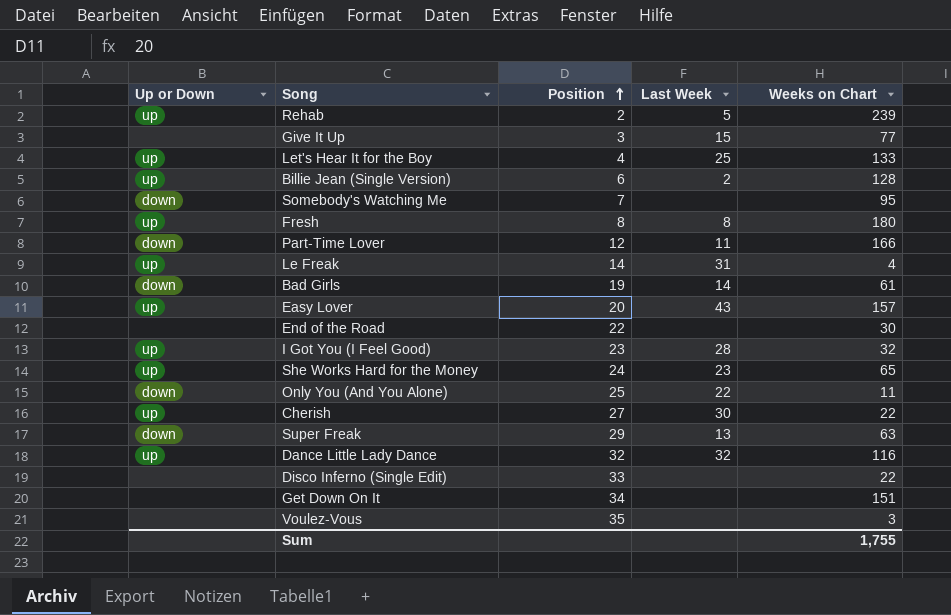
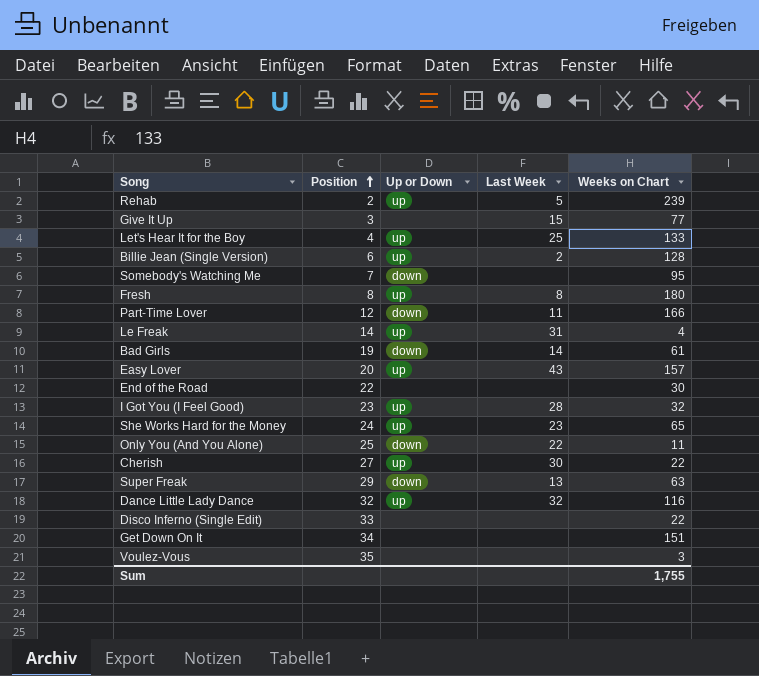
column Up or Down | position: 1 -> 3

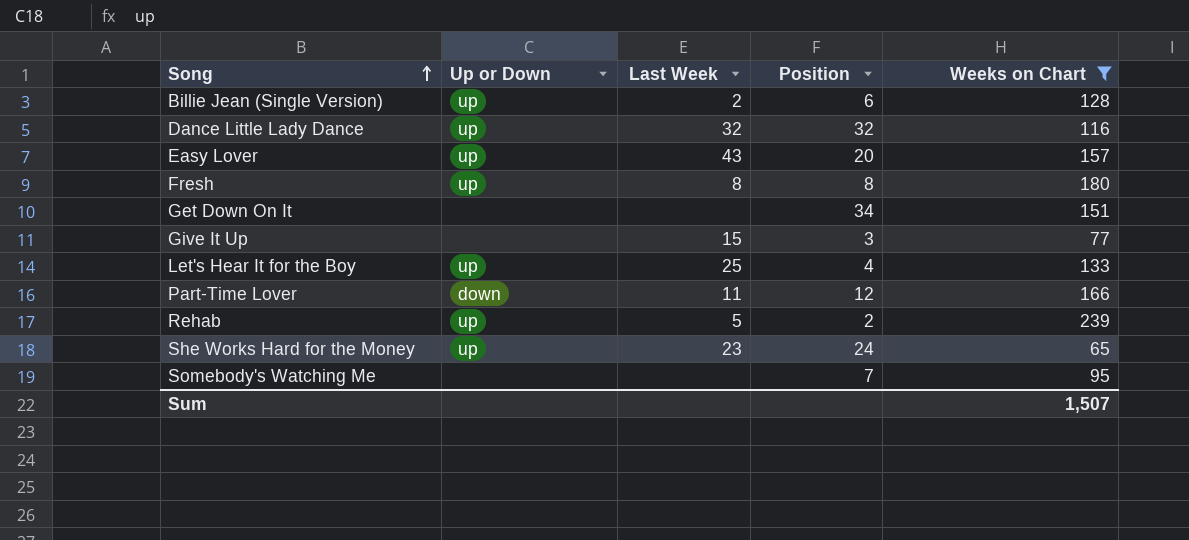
filter: none -> Weeks on Chart >= 65
row order: Position ascending -> Song ascending
column Position | position: 2 -> 4
Somebody's Watching Me | Up or Down: down -> none
Sum | Weeks on Chart: 1,755 -> 1,507

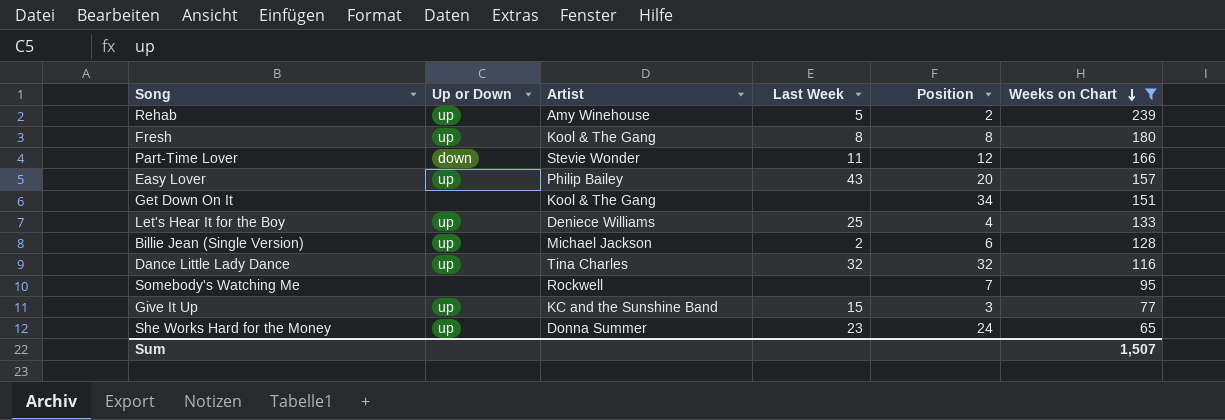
row order: Song ascending -> Weeks on Chart descending
column Artist | position: none -> 3
Give It Up | Up or Down: none -> up

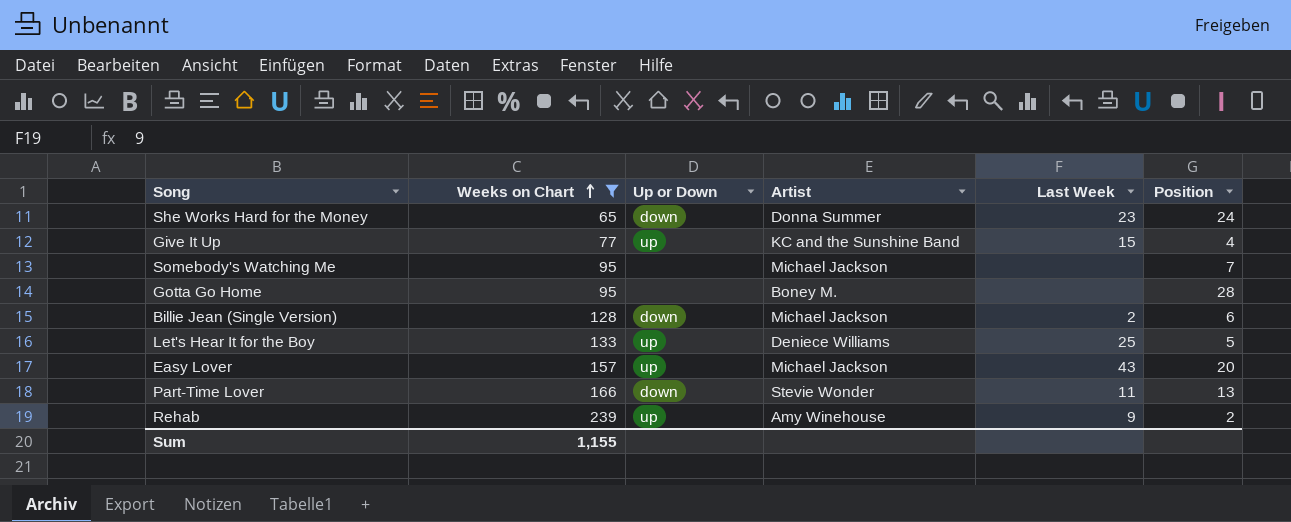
row order: Weeks on Chart descending -> Weeks on Chart ascending
column Weeks on Chart | position: 6 -> 2
row Fresh: up | Kool & The Gang | 8 | 8 | 180 -> none
row Get Down On It: none | Kool & The Gang | none | 34 | 151 -> none
row Dance Little Lady Dance: up | Tina Charles | 32 | 32 | 116 -> none
She Works Hard for the Money | Up or Down: up -> down
Give It Up | Position: 3 -> 4
Somebody's Watching Me | Artist: Rockwell -> Michael Jackson
row Gotta Go Home: none -> 95 | none | Boney M. | none | 28
Billie Jean (Single Version) | Up or Down: up -> down
Let's Hear It for the Boy | Position: 4 -> 5
Easy Lover | Artist: Philip Bailey -> Michael Jackson
Part-Time Lover | Position: 12 -> 13
Rehab | Last Week: 5 -> 9
Sum | Weeks on Chart: 1,507 -> 1,155

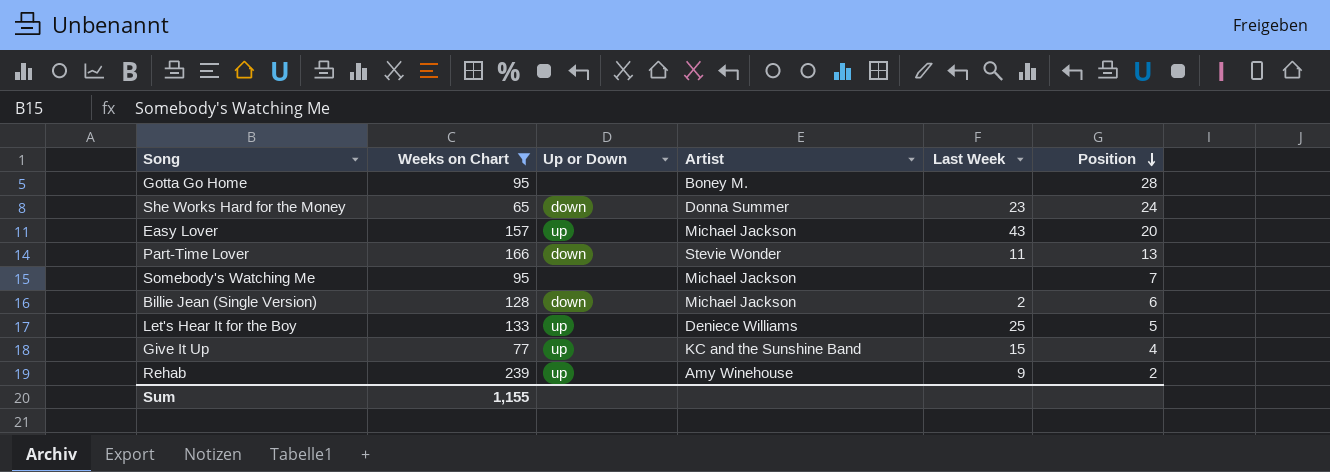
row order: Weeks on Chart ascending -> Position descending

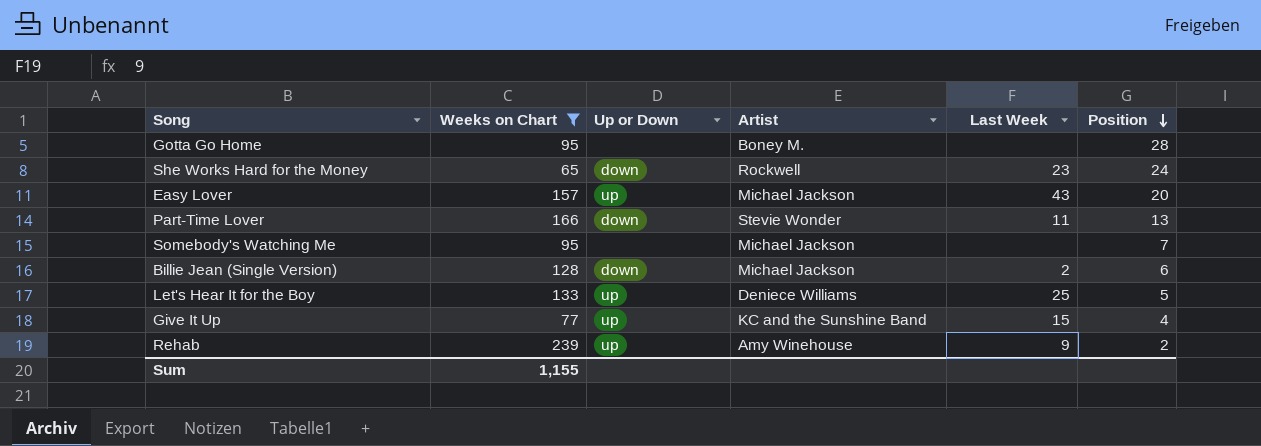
She Works Hard for the Money | Artist: Donna Summer -> Rockwell

